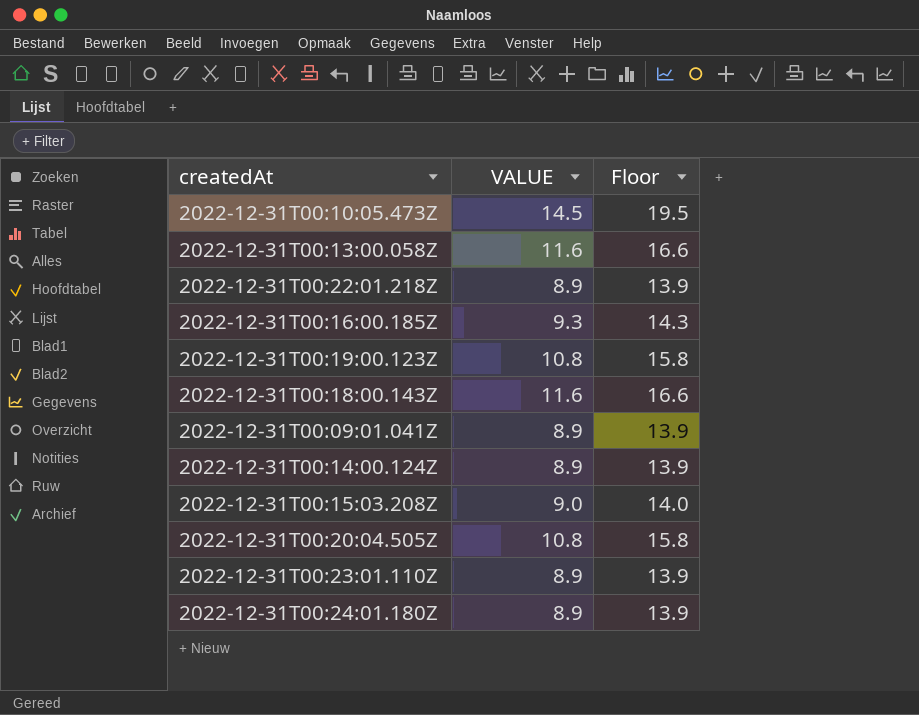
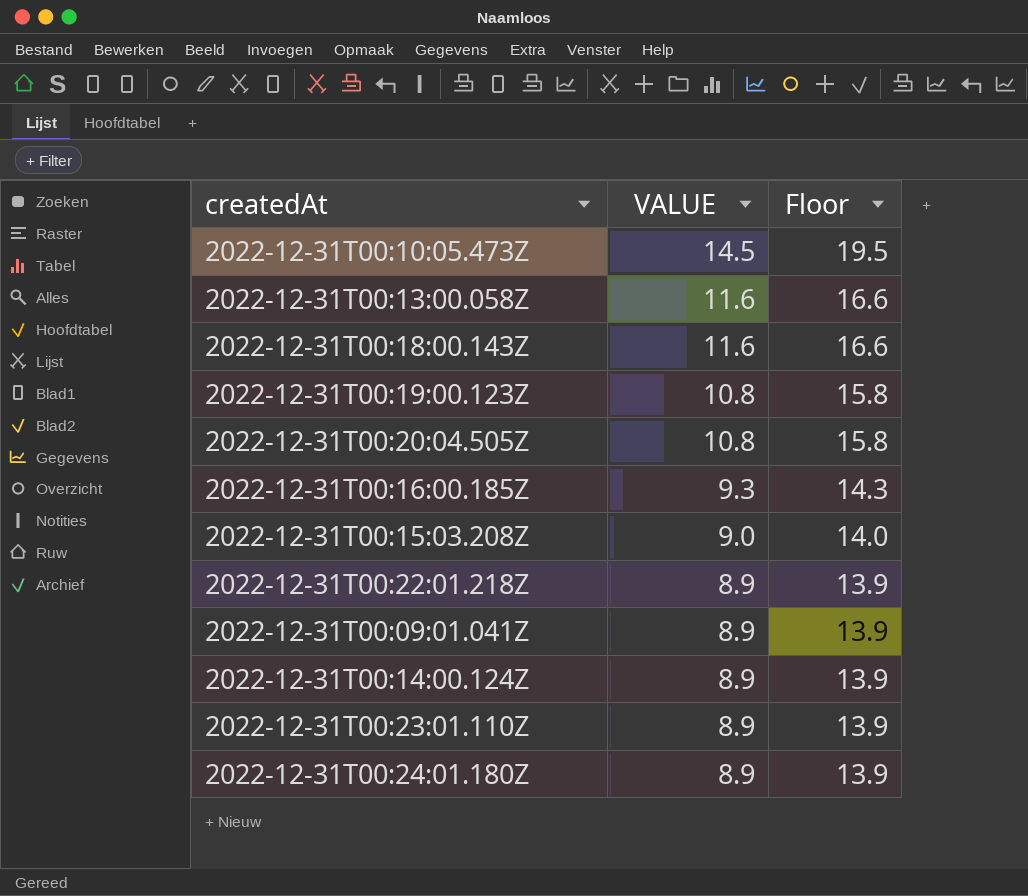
row order: none -> VALUE descending

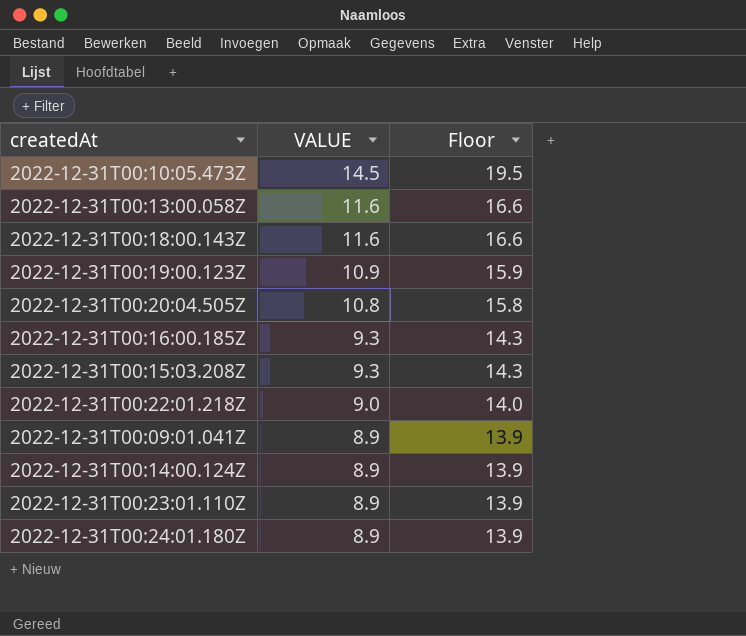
2022-12-31T00:19:00.123Z | VALUE: 10.8 -> 10.9
2022-12-31T00:19:00.123Z | Floor: 15.8 -> 15.9
2022-12-31T00:15:03.208Z | VALUE: 9.0 -> 9.3
2022-12-31T00:15:03.208Z | Floor: 14.0 -> 14.3
2022-12-31T00:22:01.218Z | VALUE: 8.9 -> 9.0
2022-12-31T00:22:01.218Z | Floor: 13.9 -> 14.0

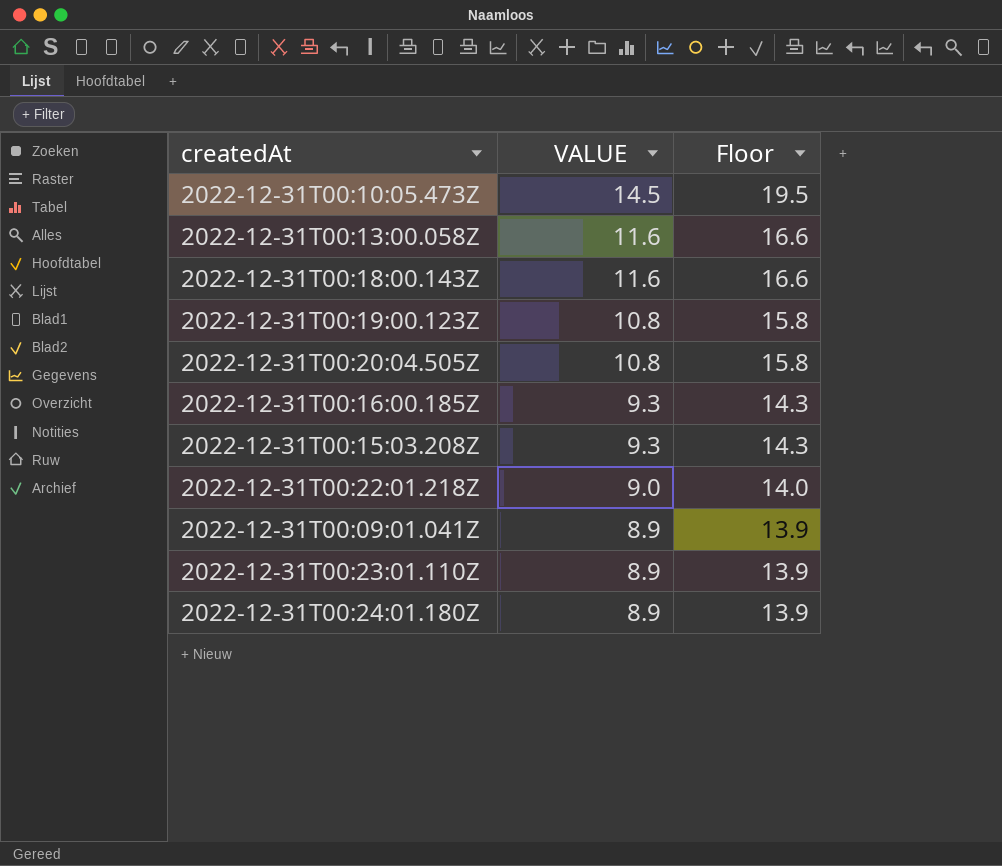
row 2022-12-31T00:14:00.124Z: 8.9 | 13.9 -> none
2022-12-31T00:19:00.123Z | VALUE: 10.9 -> 10.8
2022-12-31T00:19:00.123Z | Floor: 15.9 -> 15.8

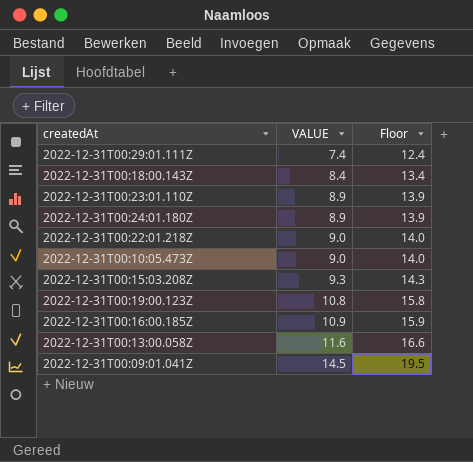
row order: VALUE descending -> VALUE ascending
row 2022-12-31T00:20:04.505Z: 10.8 | 15.8 -> none
row 2022-12-31T00:29:01.111Z: none -> 7.4 | 12.4
2022-12-31T00:18:00.143Z | VALUE: 11.6 -> 8.4
2022-12-31T00:18:00.143Z | Floor: 16.6 -> 13.4
2022-12-31T00:10:05.473Z | VALUE: 14.5 -> 9.0
2022-12-31T00:10:05.473Z | Floor: 19.5 -> 14.0
2022-12-31T00:16:00.185Z | VALUE: 9.3 -> 10.9
2022-12-31T00:16:00.185Z | Floor: 14.3 -> 15.9
2022-12-31T00:09:01.041Z | VALUE: 8.9 -> 14.5
2022-12-31T00:09:01.041Z | Floor: 13.9 -> 19.5

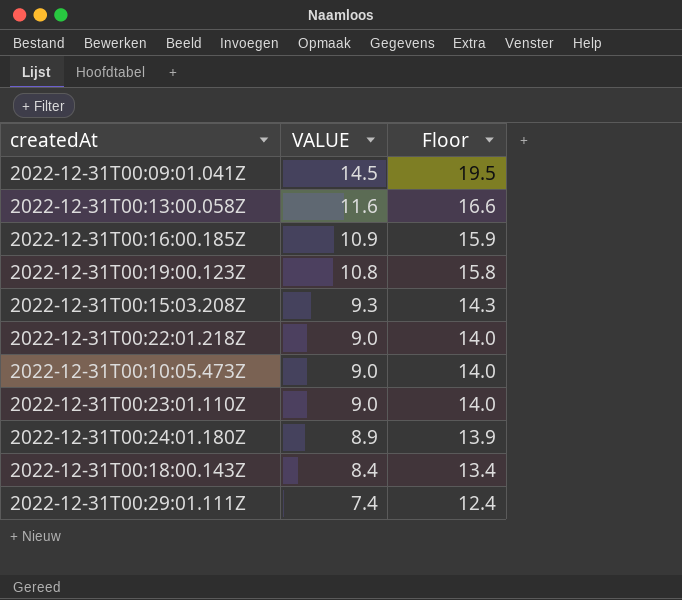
row order: VALUE ascending -> VALUE descending
2022-12-31T00:23:01.110Z | VALUE: 8.9 -> 9.0
2022-12-31T00:23:01.110Z | Floor: 13.9 -> 14.0

